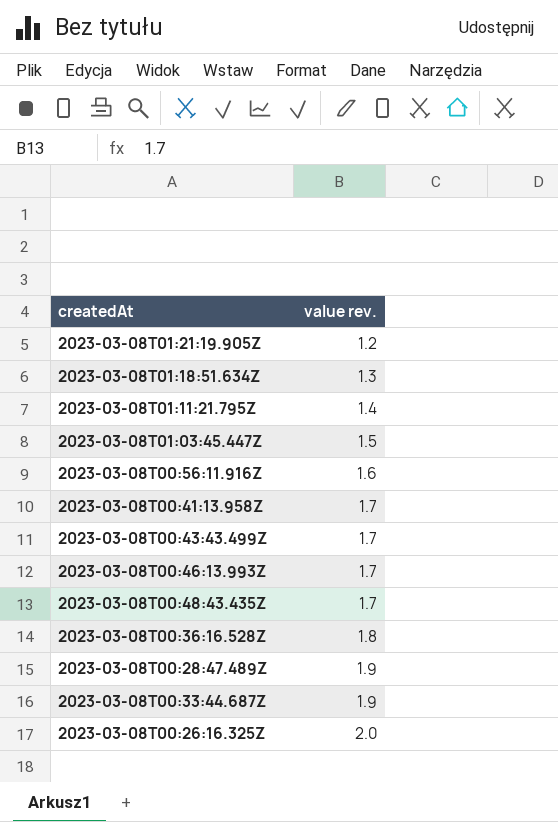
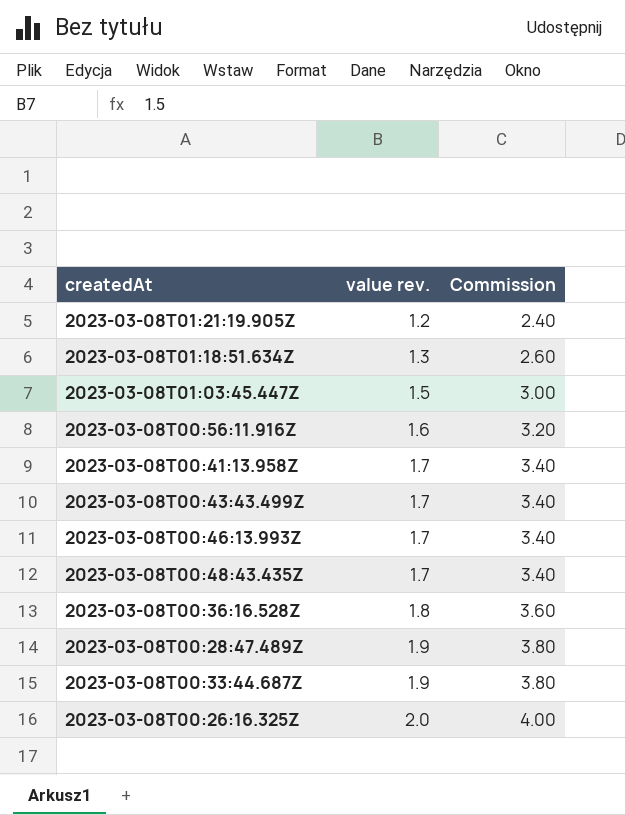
column Commission | formula: none -> [value rev.] * 2
row 2023-03-08T01:11:21.795Z: 1.4 -> none

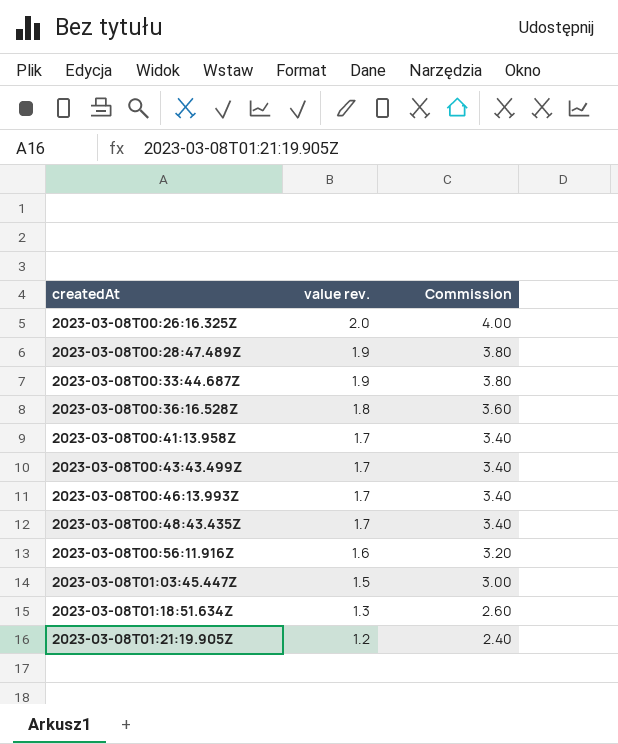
row order: value rev. ascending -> createdAt ascending

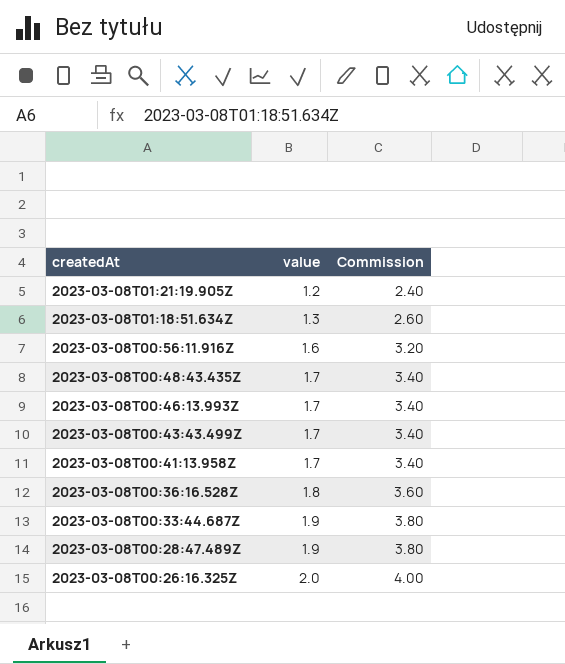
row order: createdAt ascending -> createdAt descending
column name: value rev. -> value
row 2023-03-08T01:03:45.447Z: 1.5 | 3.00 -> none

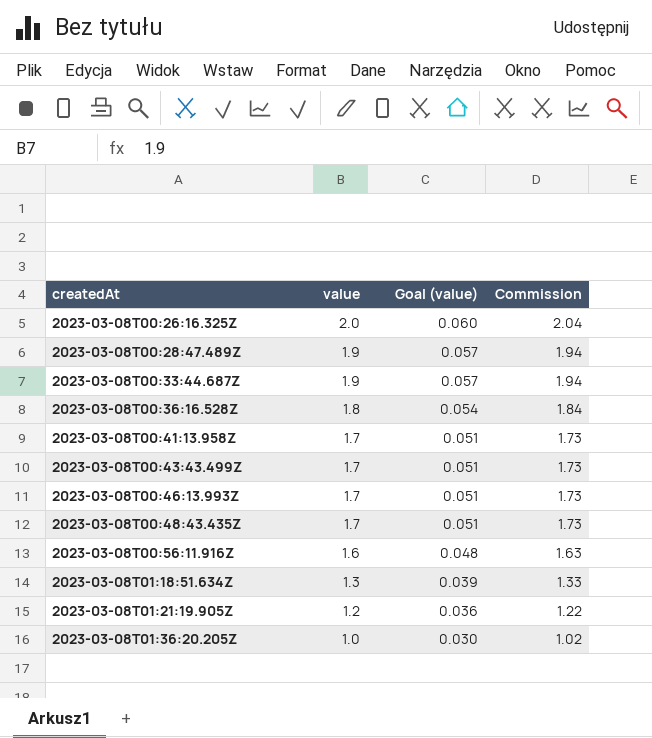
row order: createdAt descending -> createdAt ascending
column Goal (value) | formula: none -> [value] * 0.03
column Commission | formula: [value] * 2 -> [value] * 1.02
row 2023-03-08T01:36:20.205Z: none -> 1.0 | 0.030 | 1.02

